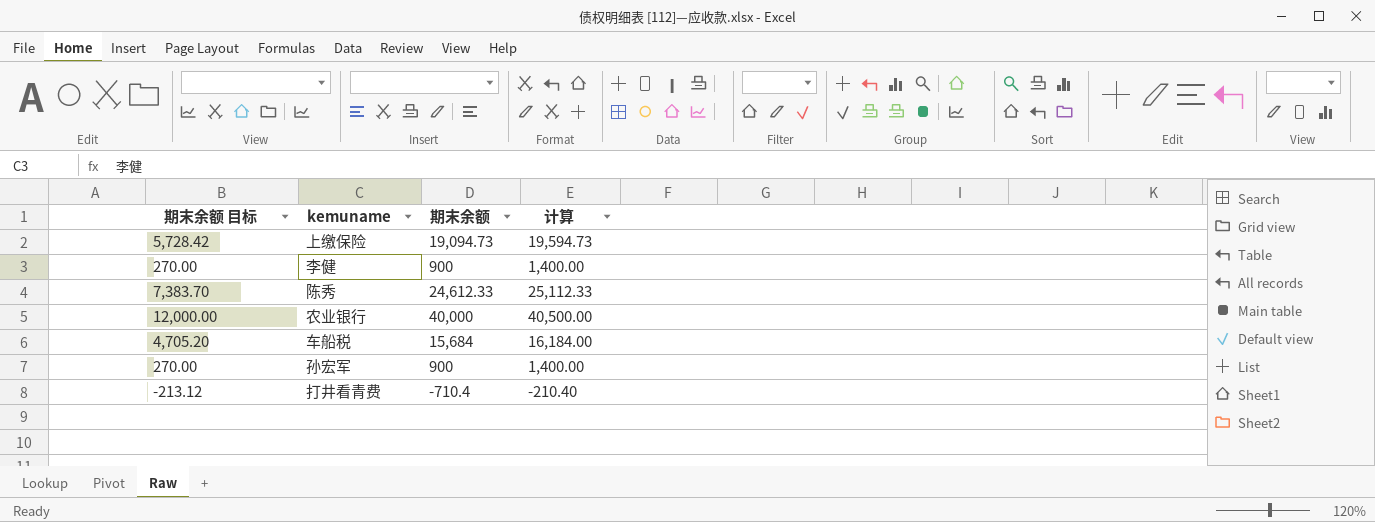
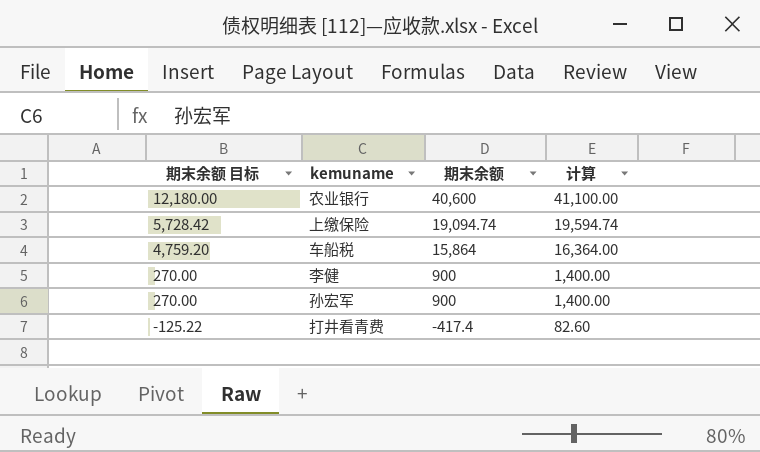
row order: none -> 期末余额 目标 descending
row 陈秀: 7,383.70 | 24,612.33 | 25,112.33 -> none
农业银行 | 期末余额 目标: 12,000.00 -> 12,180.00
农业银行 | 期末余额: 40,000 -> 40,600
农业银行 | 计算: 40,500.00 -> 41,100.00
上缴保险 | 期末余额: 19,094.73 -> 19,094.74
上缴保险 | 计算: 19,594.73 -> 19,594.74
车船税 | 期末余额 目标: 4,705.20 -> 4,759.20
车船税 | 期末余额: 15,684 -> 15,864
车船税 | 计算: 16,184.00 -> 16,364.00
打井看青费 | 期末余额 目标: -213.12 -> -125.22
打井看青费 | 期末余额: -710.4 -> -417.4
打井看青费 | 计算: -210.40 -> 82.60

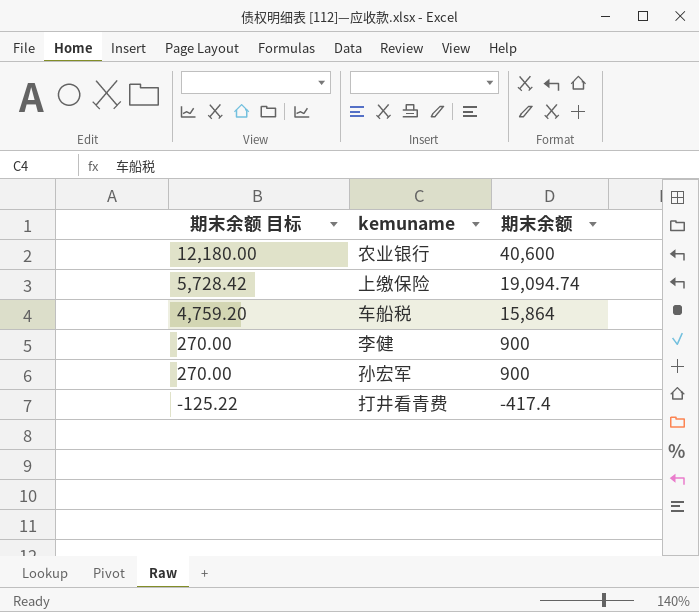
column 计算 | formula: [期末余额] + 500 -> none

